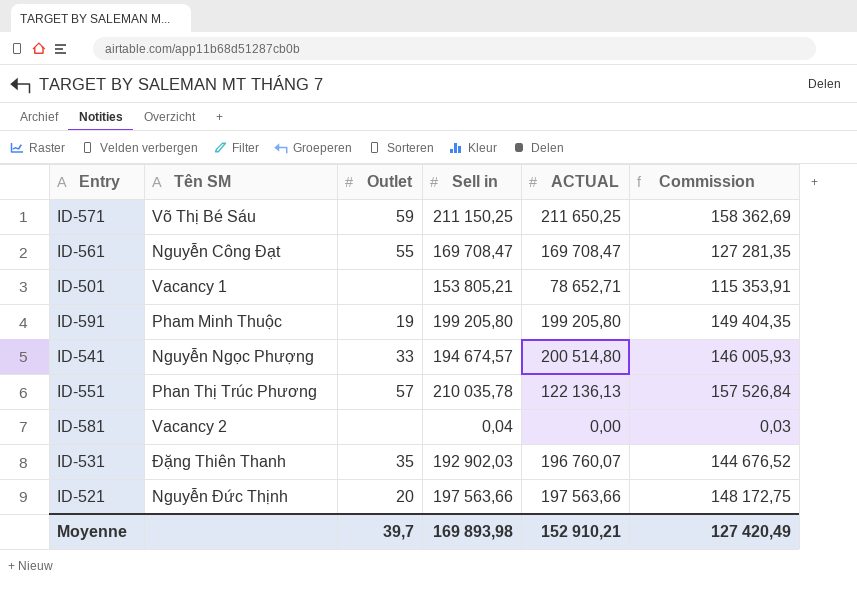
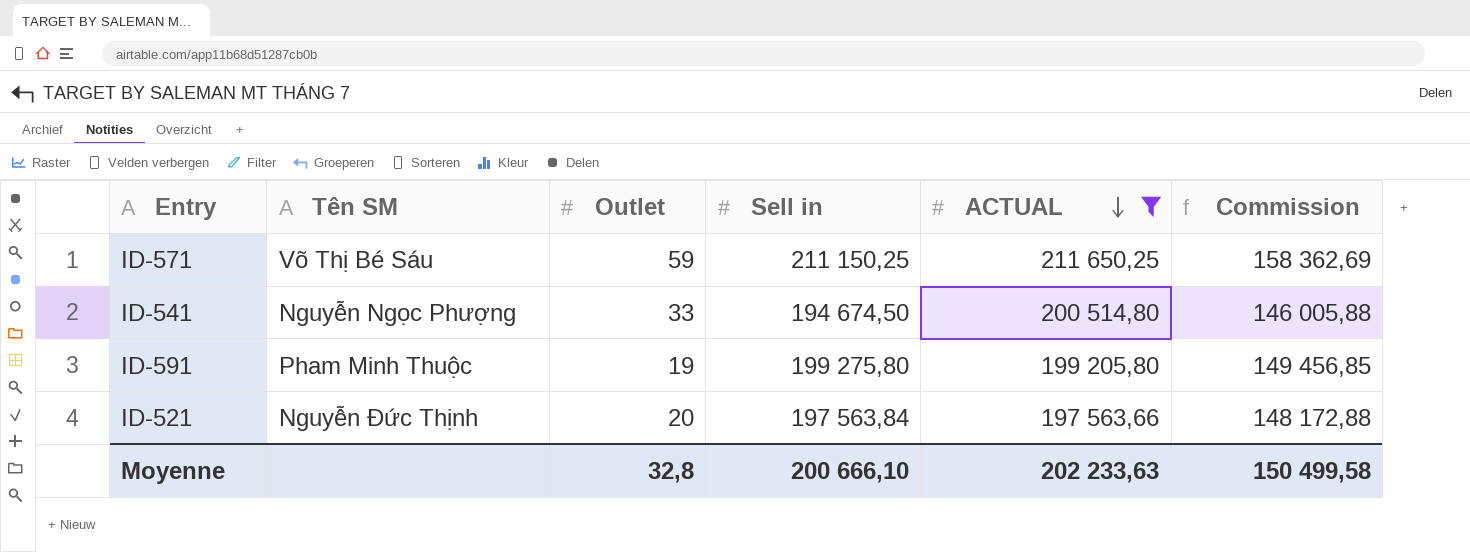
filter: none -> ACTUAL >= 197 563,66
row order: none -> ACTUAL descending
ID-541 | Sell in: 194 674,57 -> 194 674,50
ID-541 | Commission: 146 005,93 -> 146 005,88
ID-591 | Sell in: 199 205,80 -> 199 275,80
ID-591 | Commission: 149 404,35 -> 149 456,85
ID-521 | Sell in: 197 563,66 -> 197 563,84
ID-521 | Commission: 148 172,75 -> 148 172,88
Moyenne | Outlet: 39,7 -> 32,8
Moyenne | Sell in: 169 893,98 -> 200 666,10
Moyenne | ACTUAL: 152 910,21 -> 202 233,63
Moyenne | Commission: 127 420,49 -> 150 499,58

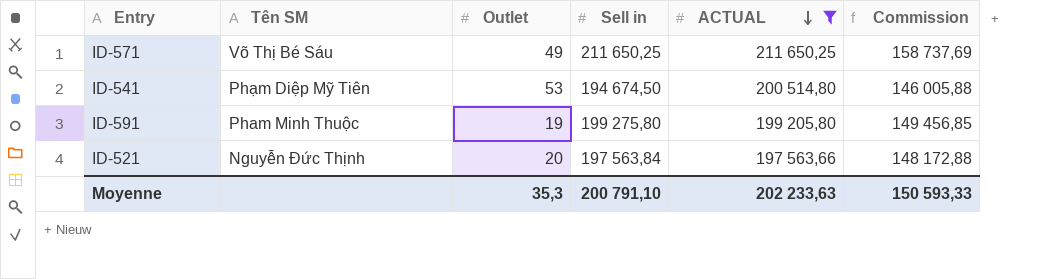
ID-571 | Outlet: 59 -> 49
ID-571 | Sell in: 211 150,25 -> 211 650,25
ID-571 | Commission: 158 362,69 -> 158 737,69
ID-541 | Tên SM: Nguyễn Ngọc Phượng -> Phạm Diệp Mỹ Tiên
ID-541 | Outlet: 33 -> 53
Moyenne | Outlet: 32,8 -> 35,3
Moyenne | Sell in: 200 666,10 -> 200 791,10
Moyenne | Commission: 150 499,58 -> 150 593,33

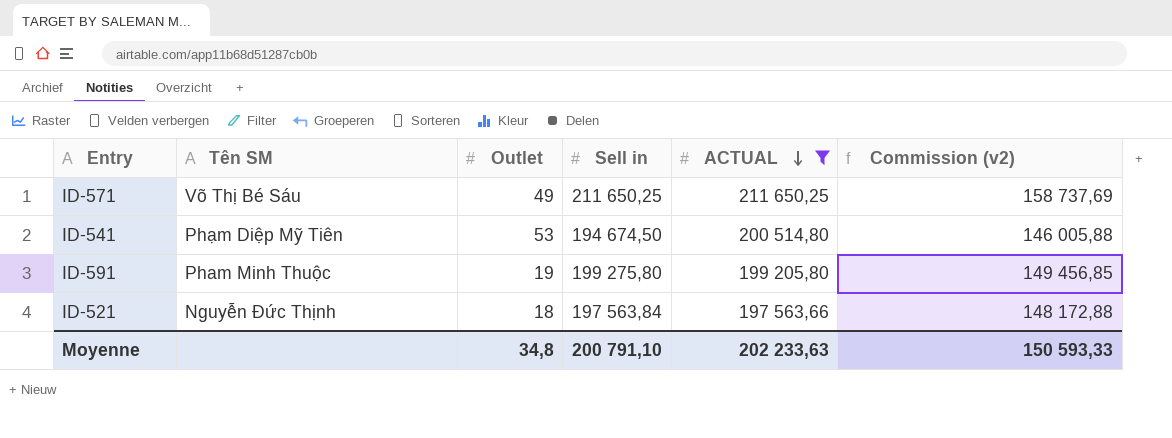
column name: Commission -> Commission (v2)
ID-521 | Outlet: 20 -> 18
Moyenne | Outlet: 35,3 -> 34,8

